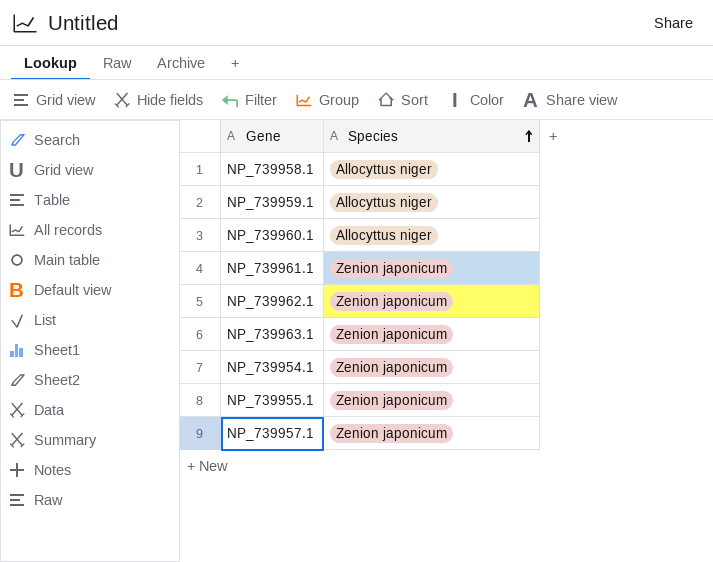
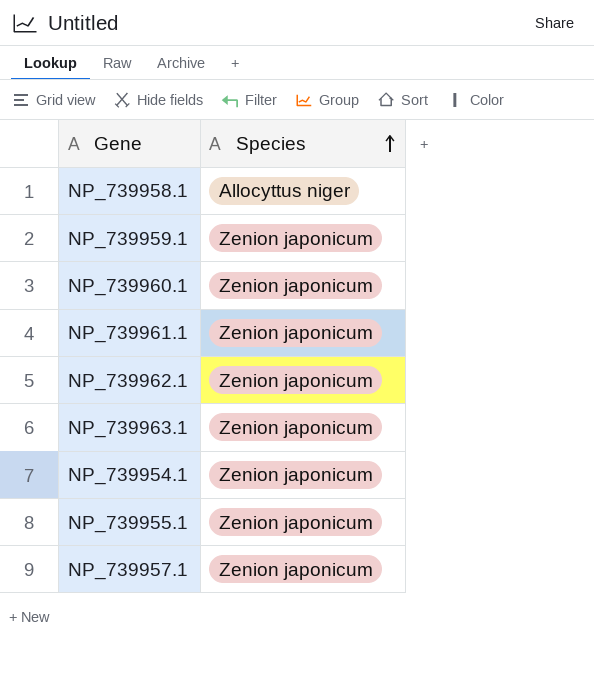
NP_739959.1 | Species: Allocyttus niger -> Zenion japonicum
NP_739960.1 | Species: Allocyttus niger -> Zenion japonicum

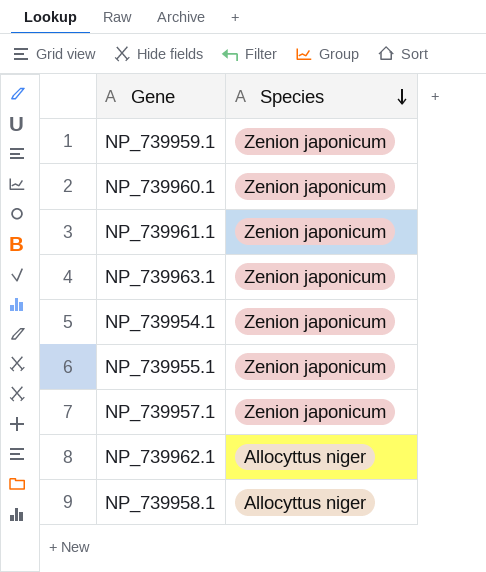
row order: Species ascending -> Species descending
NP_739962.1 | Species: Zenion japonicum -> Allocyttus niger

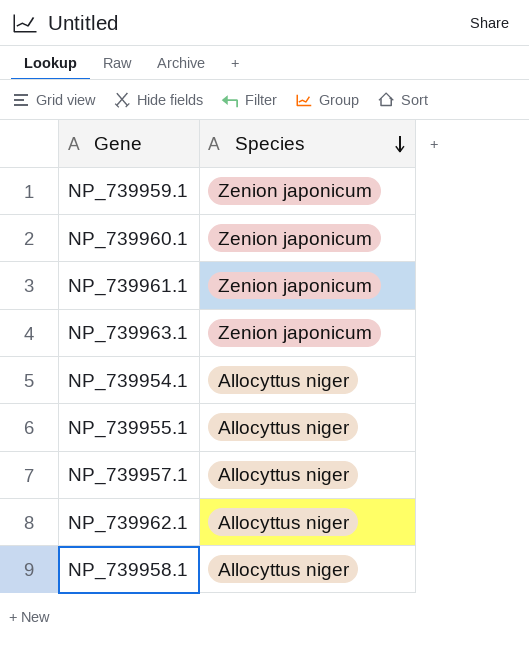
NP_739954.1 | Species: Zenion japonicum -> Allocyttus niger
NP_739955.1 | Species: Zenion japonicum -> Allocyttus niger
NP_739957.1 | Species: Zenion japonicum -> Allocyttus niger

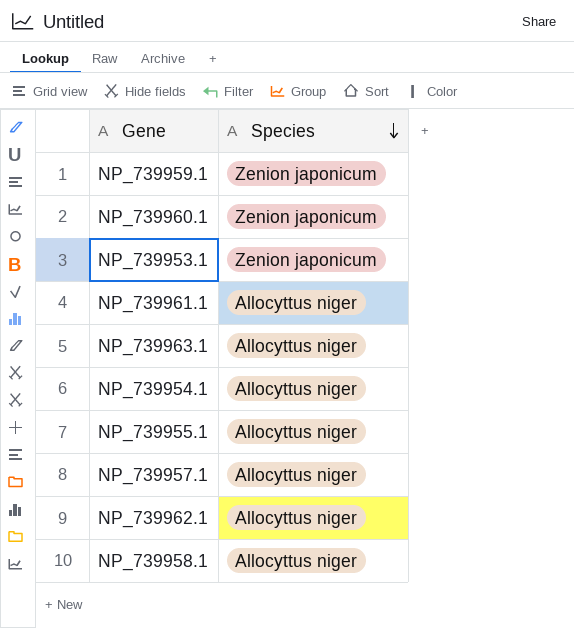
row NP_739953.1: none -> Zenion japonicum
NP_739961.1 | Species: Zenion japonicum -> Allocyttus niger
NP_739963.1 | Species: Zenion japonicum -> Allocyttus niger

